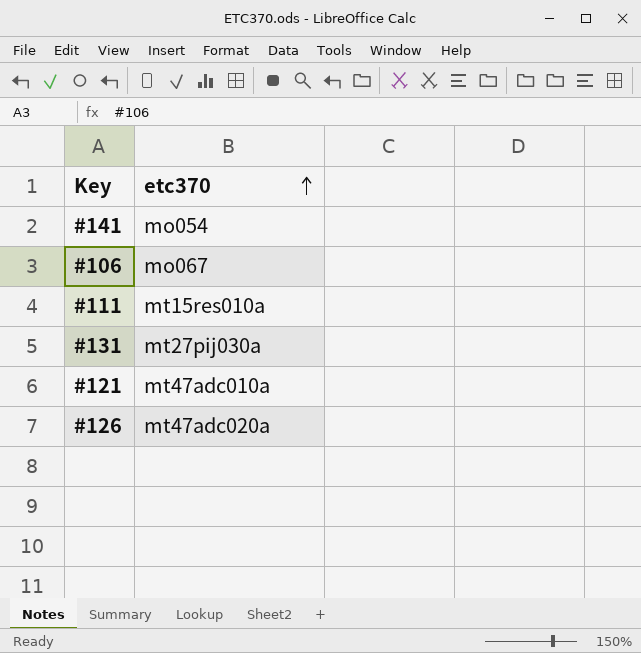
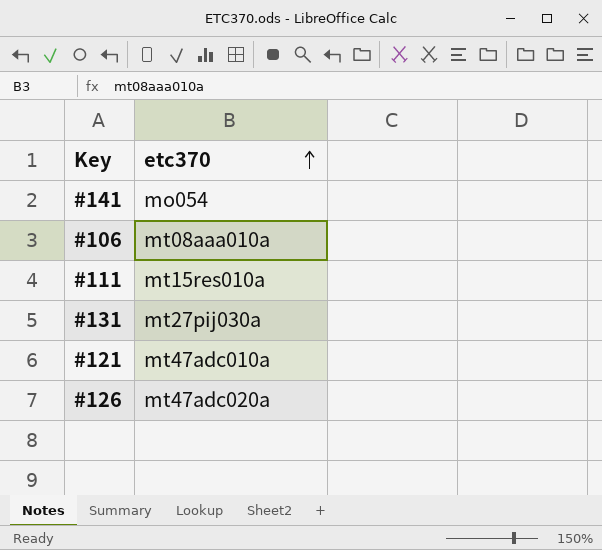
#106 | etc370: mo067 -> mt08aaa010a

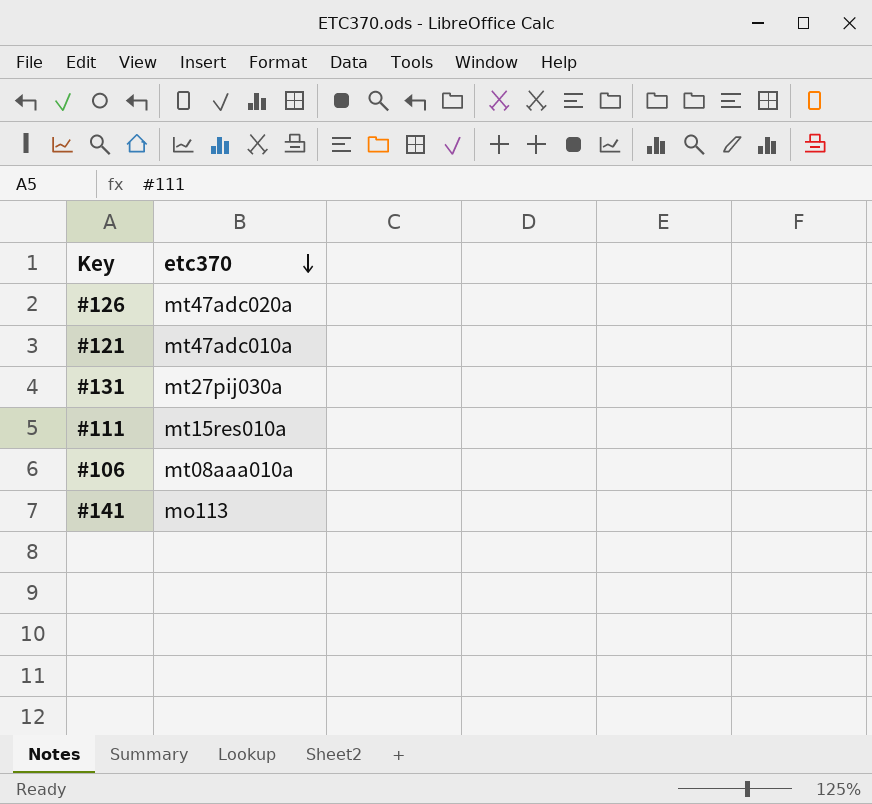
row order: etc370 ascending -> etc370 descending
#141 | etc370: mo054 -> mo113

